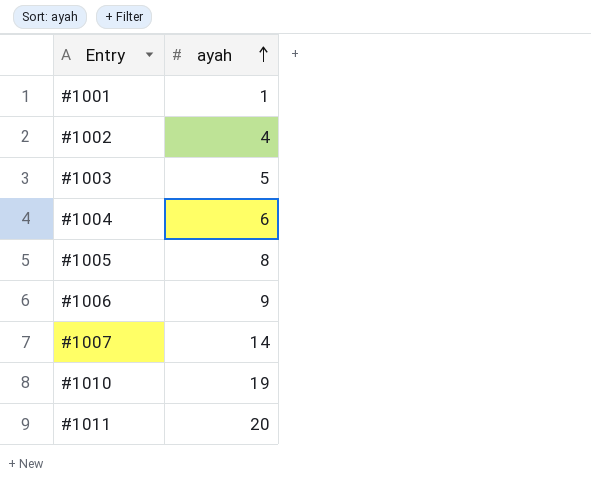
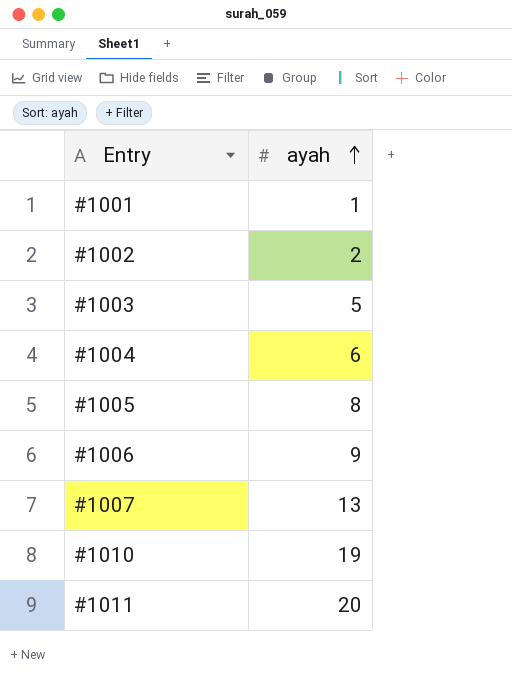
#1002 | ayah: 4 -> 2
#1007 | ayah: 14 -> 13

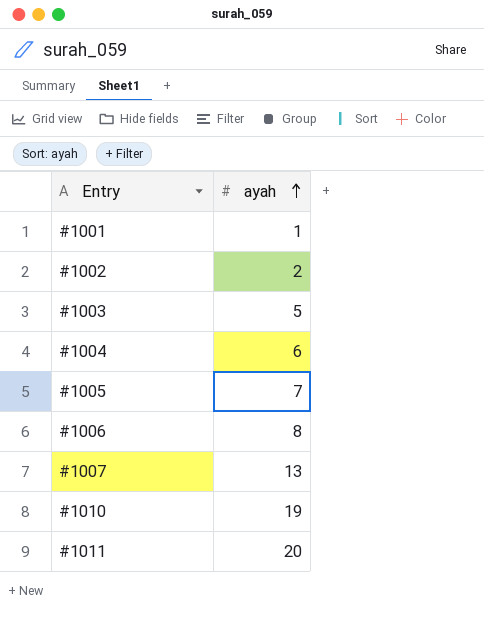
#1005 | ayah: 8 -> 7
#1006 | ayah: 9 -> 8

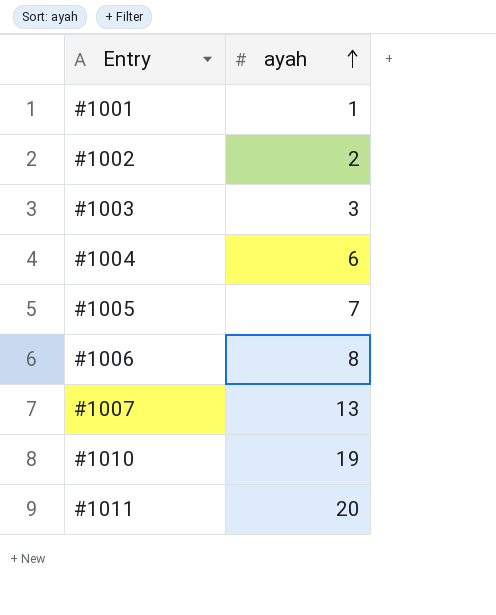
#1003 | ayah: 5 -> 3

